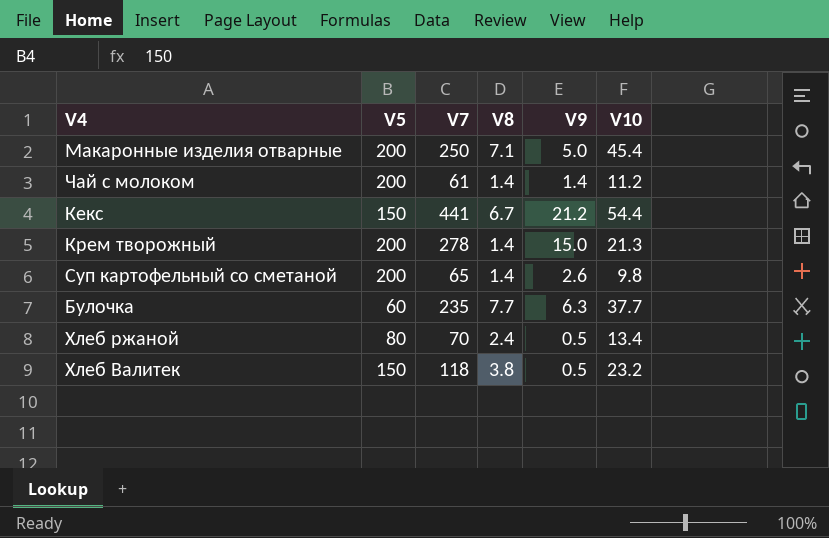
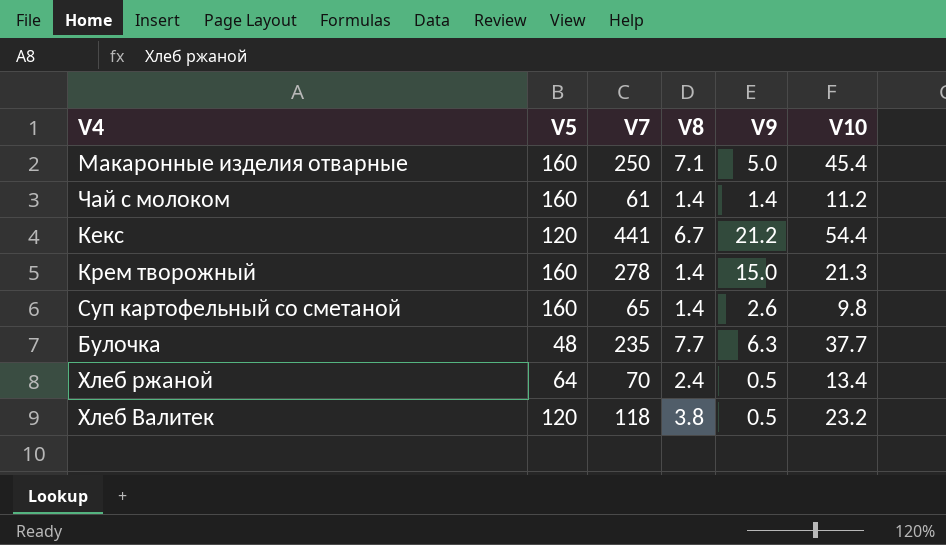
Макаронные изделия отварные | V5: 200 -> 160
Чай с молоком | V5: 200 -> 160
Кекс | V5: 150 -> 120
Крем творожный | V5: 200 -> 160
Суп картофельный со сметаной | V5: 200 -> 160
Булочка | V5: 60 -> 48
Хлеб ржаной | V5: 80 -> 64
Хлеб Валитек | V5: 150 -> 120

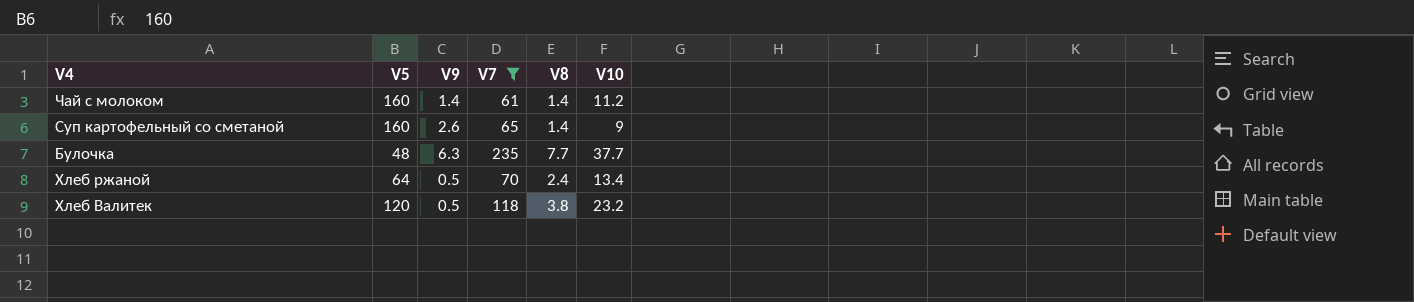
filter: none -> V7 <= 235
column V9 | position: 5 -> 3
Суп картофельный со сметаной | V10: 9.8 -> 9

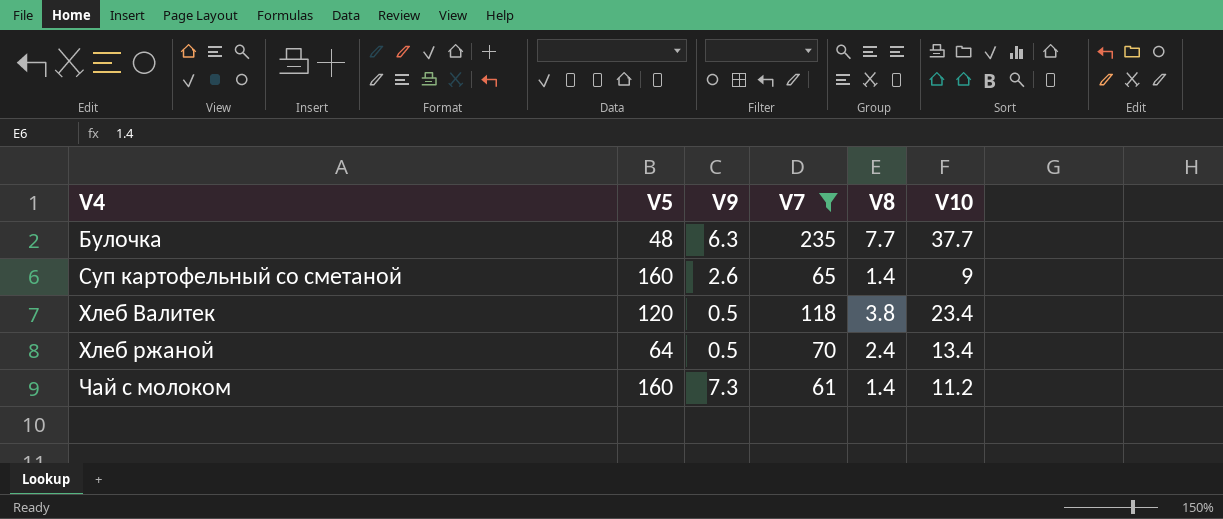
row order: none -> V4 ascending
Хлеб Валитек | V10: 23.2 -> 23.4
Чай с молоком | V9: 1.4 -> 7.3

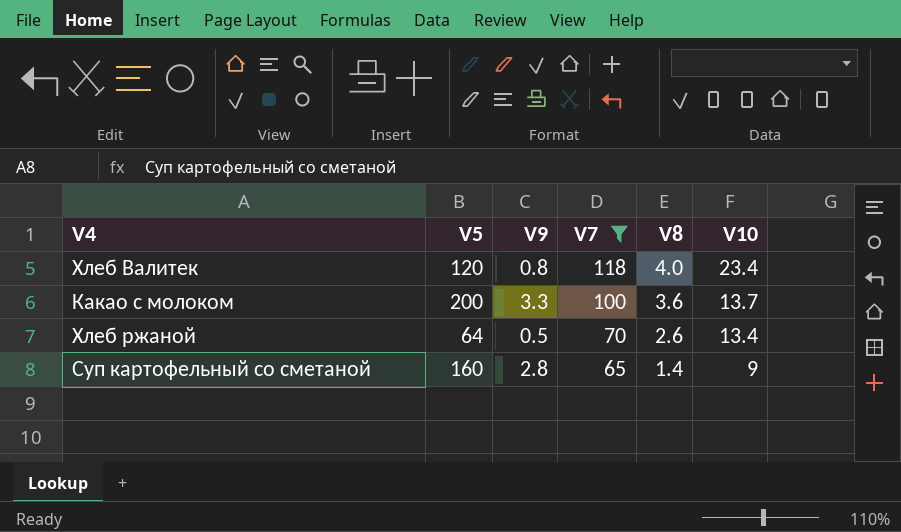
row order: V4 ascending -> V7 descending
row Булочка: 48 | 6.3 | 235 | 7.7 | 37.7 -> none
row Чай с молоком: 160 | 7.3 | 61 | 1.4 | 11.2 -> none
Хлеб Валитек | V9: 0.5 -> 0.8
Хлеб Валитек | V8: 3.8 -> 4.0
row Какао с молоком: none -> 200 | 3.3 | 100 | 3.6 | 13.7
Хлеб ржаной | V8: 2.4 -> 2.6
Суп картофельный со сметаной | V9: 2.6 -> 2.8

